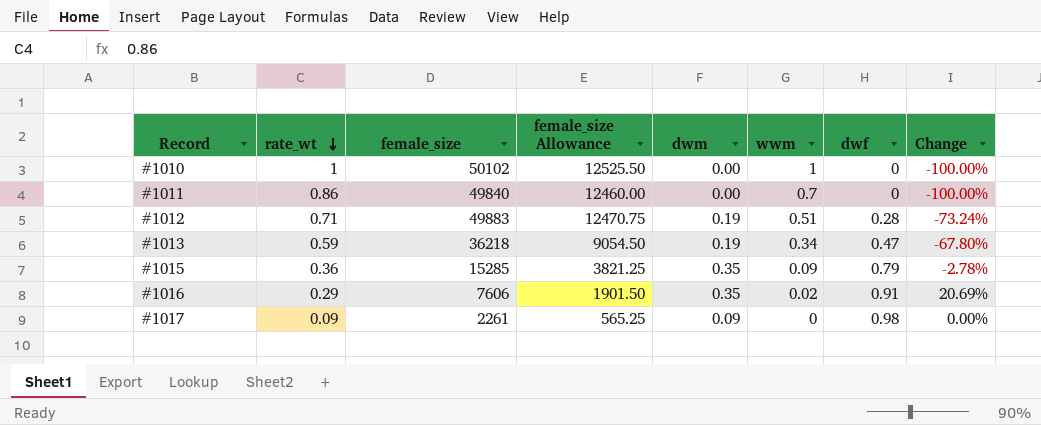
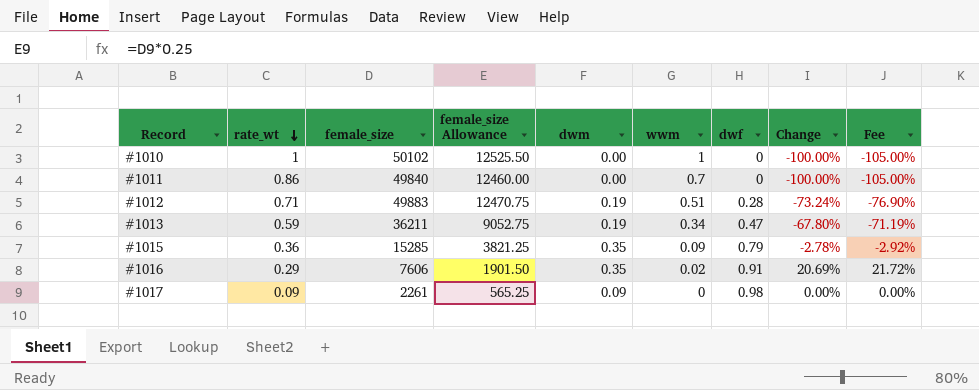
column Fee | formula: none -> [Change] * 1.05
#1013 | female_size: 36218 -> 36211
#1013 | female_size Allowance: 9054.50 -> 9052.75

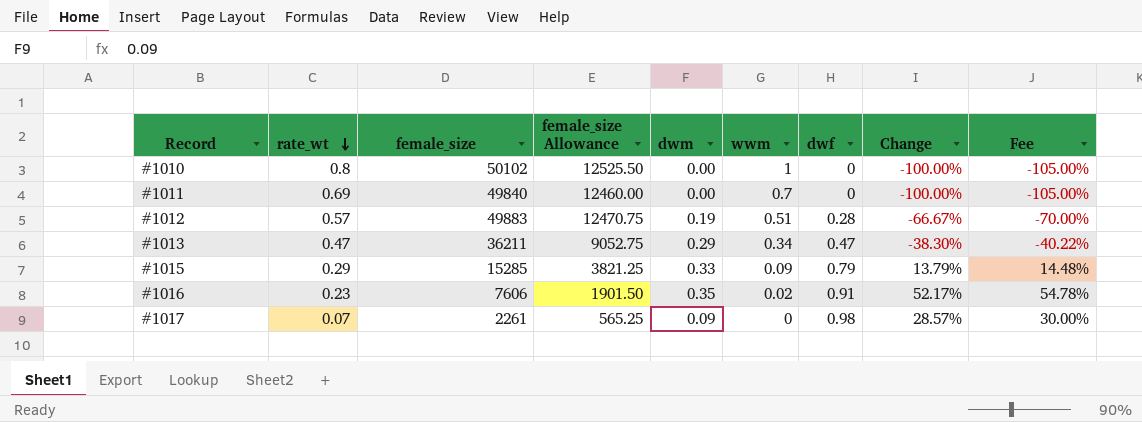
#1010 | rate_wt: 1 -> 0.8
#1011 | rate_wt: 0.86 -> 0.69
#1012 | rate_wt: 0.71 -> 0.57
#1012 | Change: -73.24% -> -66.67%
#1012 | Fee: -76.90% -> -70.00%
#1013 | rate_wt: 0.59 -> 0.47
#1013 | dwm: 0.19 -> 0.29
#1013 | Change: -67.80% -> -38.30%
#1013 | Fee: -71.19% -> -40.22%
#1015 | rate_wt: 0.36 -> 0.29
#1015 | dwm: 0.35 -> 0.33
#1015 | Change: -2.78% -> 13.79%
#1015 | Fee: -2.92% -> 14.48%
#1016 | rate_wt: 0.29 -> 0.23
#1016 | Change: 20.69% -> 52.17%
#1016 | Fee: 21.72% -> 54.78%
#1017 | rate_wt: 0.09 -> 0.07
#1017 | Change: 0.00% -> 28.57%
#1017 | Fee: 0.00% -> 30.00%

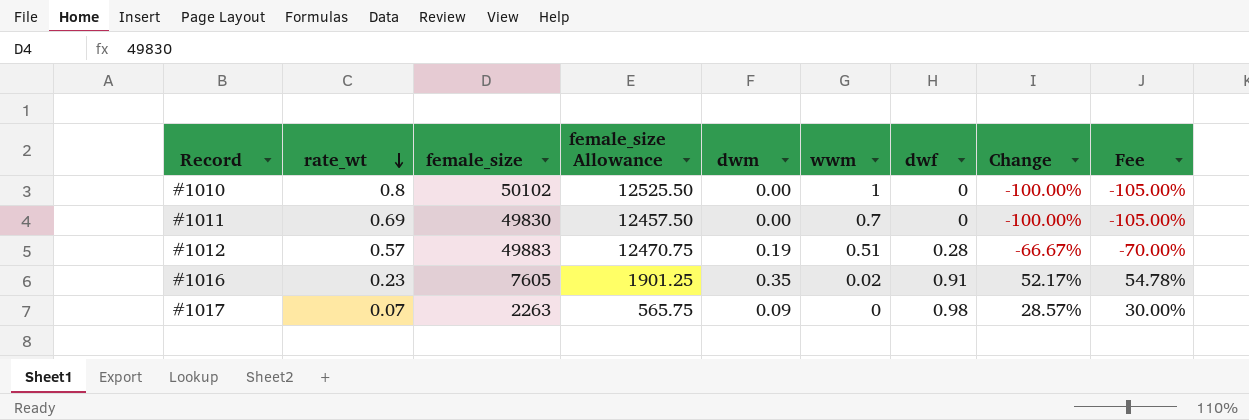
row #1013: 0.47 | 36211 | 9052.75 | 0.29 | 0.34 | 0.47 | -38.30% | -40.22% -> none
row #1015: 0.29 | 15285 | 3821.25 | 0.33 | 0.09 | 0.79 | 13.79% | 14.48% -> none
#1011 | female_size: 49840 -> 49830
#1011 | female_size Allowance: 12460.00 -> 12457.50
#1016 | female_size: 7606 -> 7605
#1016 | female_size Allowance: 1901.50 -> 1901.25
#1017 | female_size: 2261 -> 2263
#1017 | female_size Allowance: 565.25 -> 565.75

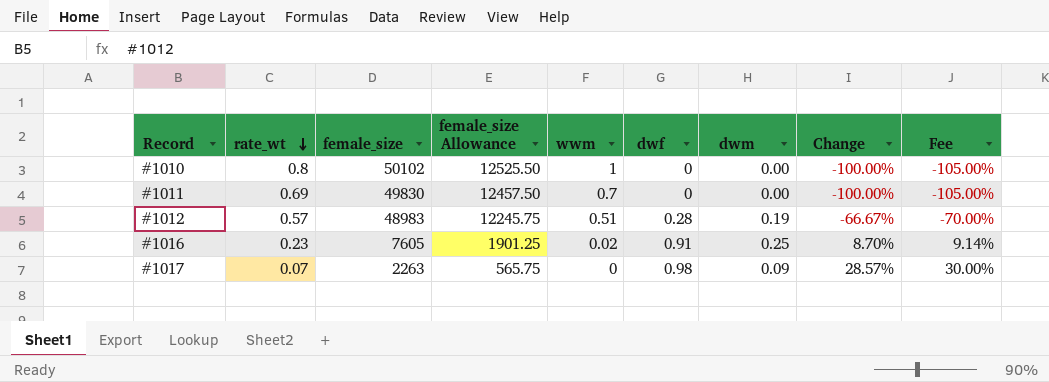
column dwm | position: 5 -> 7
#1012 | female_size: 49883 -> 48983
#1012 | female_size Allowance: 12470.75 -> 12245.75
#1016 | dwm: 0.35 -> 0.25
#1016 | Change: 52.17% -> 8.70%
#1016 | Fee: 54.78% -> 9.14%

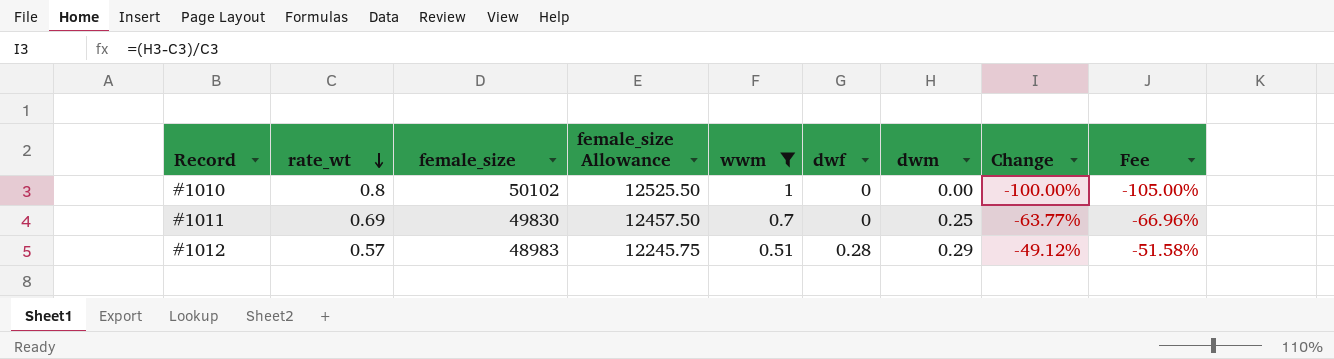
filter: none -> wwm >= 0.51
#1011 | dwm: 0.00 -> 0.25
#1011 | Change: -100.00% -> -63.77%
#1011 | Fee: -105.00% -> -66.96%
#1012 | dwm: 0.19 -> 0.29
#1012 | Change: -66.67% -> -49.12%
#1012 | Fee: -70.00% -> -51.58%

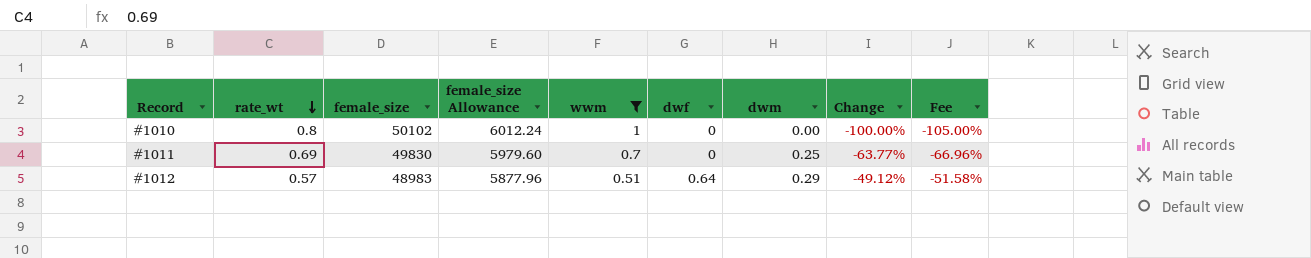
column female_size Allowance | formula: [female_size] * 0.25 -> [female_size] * 0.12
#1012 | dwf: 0.28 -> 0.64

